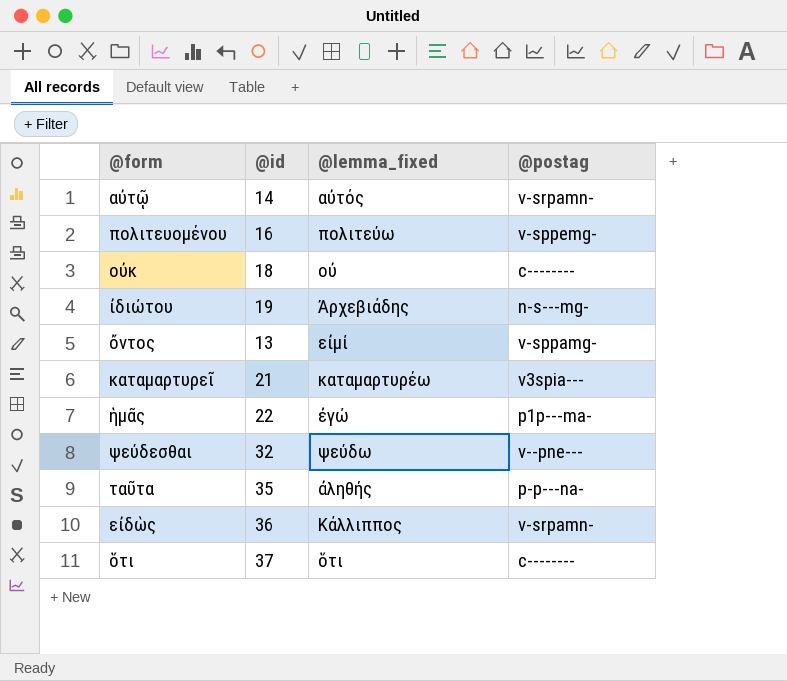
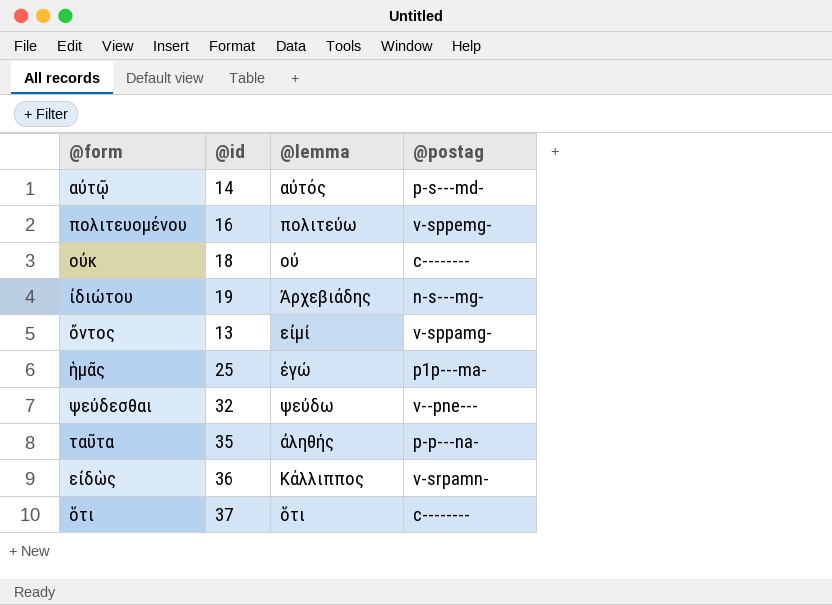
column name: @lemma_fixed -> @lemma
row καταμαρτυρεῖ: 21 | καταμαρτυρέω | v3spia--- -> none
αὐτῷ | @postag: v-srpamn- -> p-s---md-
ἡμᾶς | @id: 22 -> 25

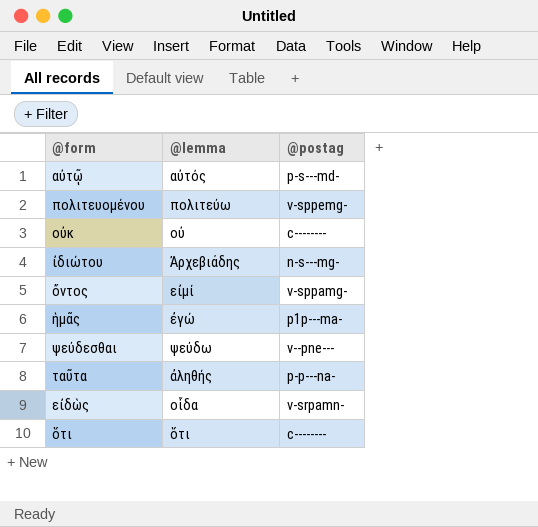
column @id | position: 2 -> none
εἰδὼς | @lemma: Κάλλιππος -> οἶδα

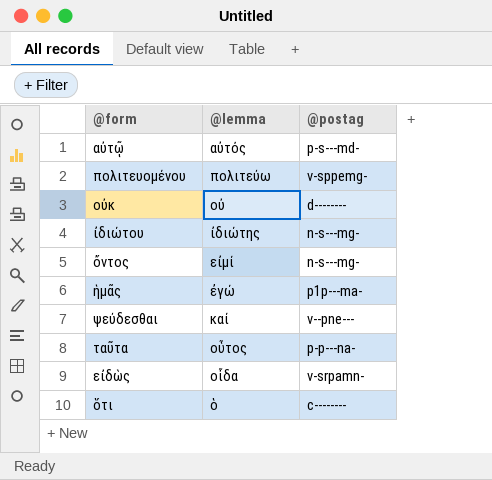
οὐκ | @postag: c-------- -> d--------
ἰδιώτου | @lemma: Ἀρχεβιάδης -> ἰδιώτης
ὄντος | @postag: v-sppamg- -> n-s---mg-
ψεύδεσθαι | @lemma: ψεύδω -> καί
ταῦτα | @lemma: ἀληθής -> οὗτος
ὅτι | @lemma: ὅτι -> ὁ

